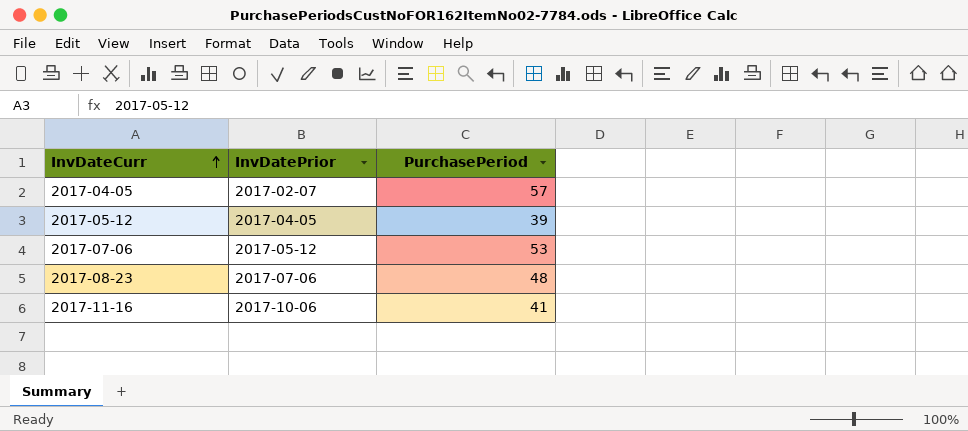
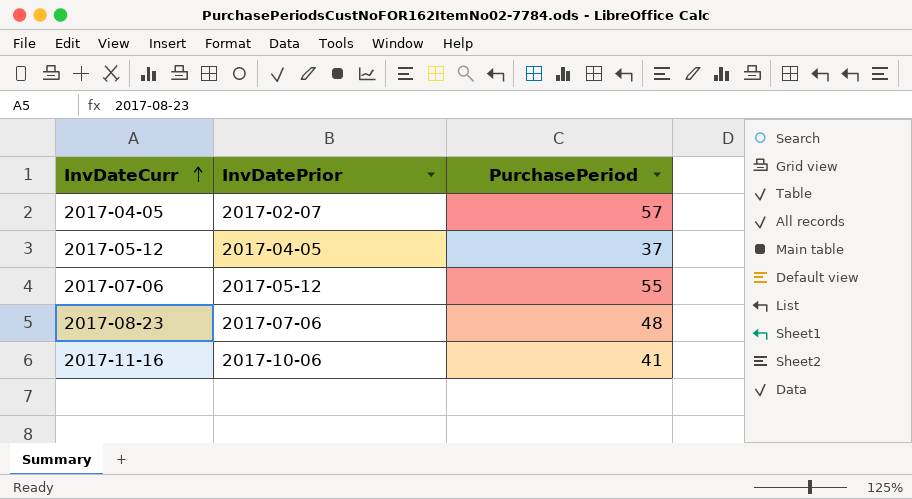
2017-05-12 | PurchasePeriod: 39 -> 37
2017-07-06 | PurchasePeriod: 53 -> 55

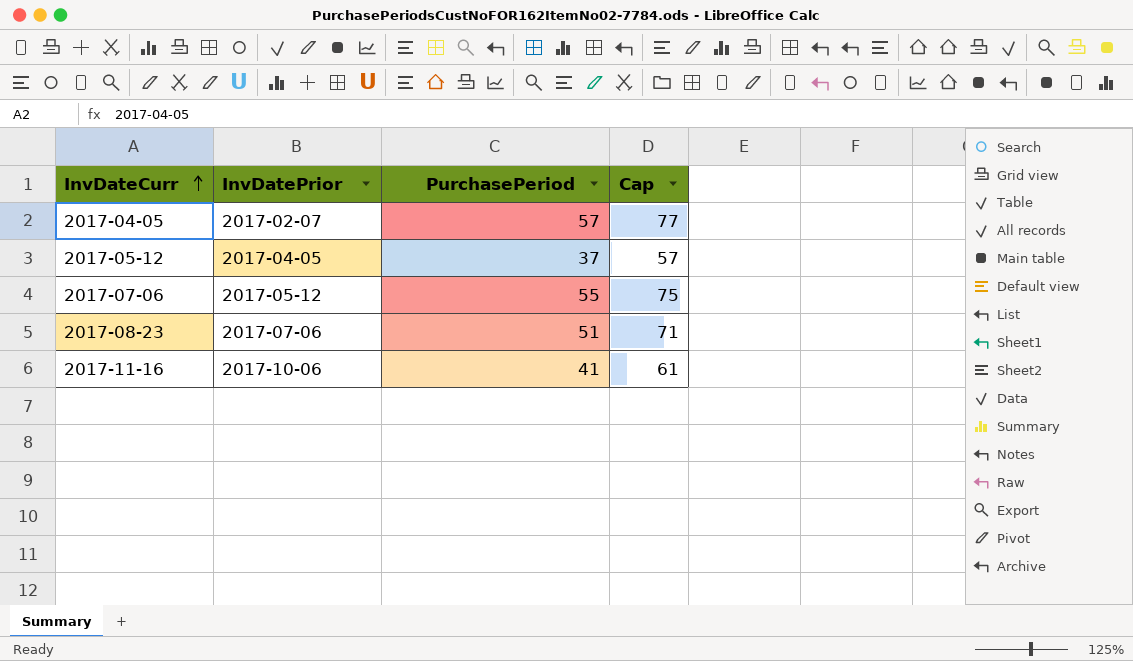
column Cap | formula: none -> [PurchasePeriod] + 20
2017-08-23 | PurchasePeriod: 48 -> 51

